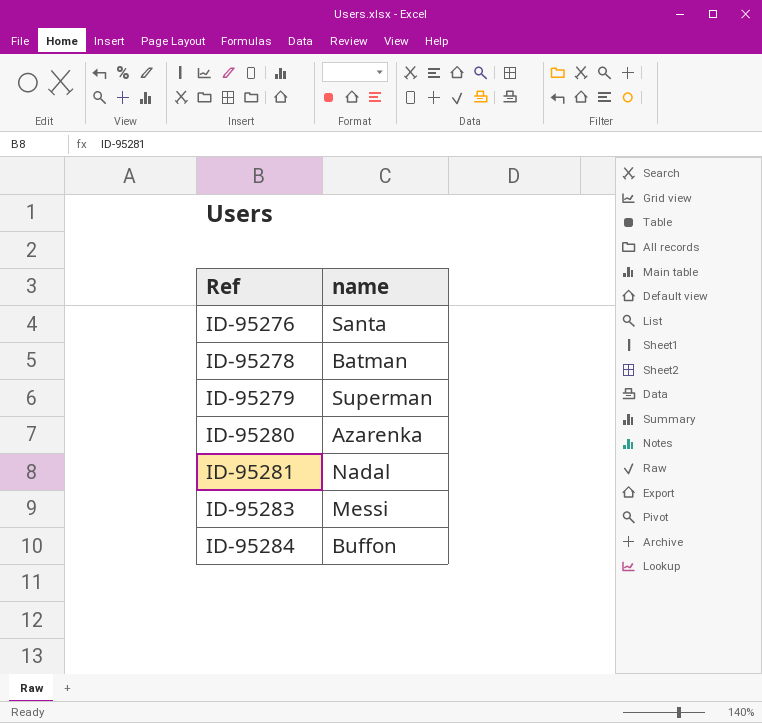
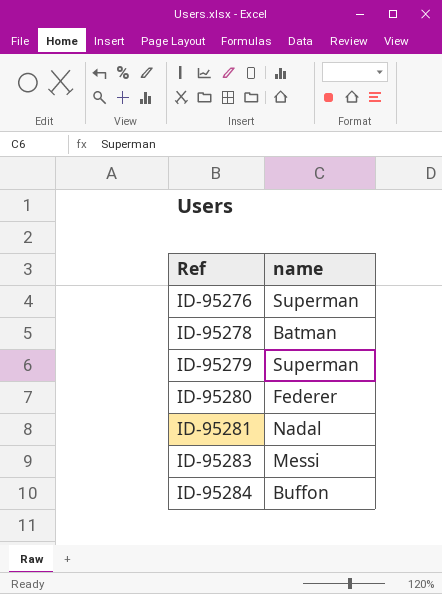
ID-95276 | name: Santa -> Superman
ID-95280 | name: Azarenka -> Federer

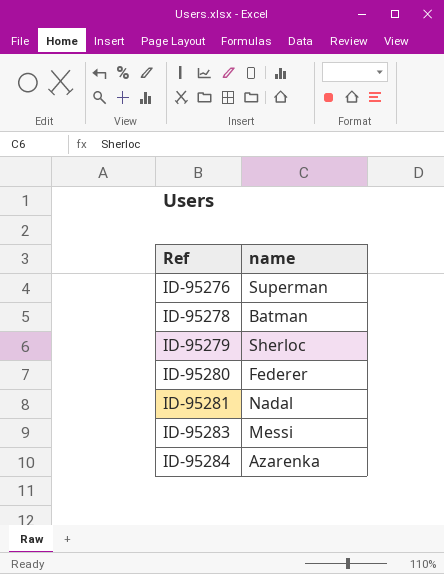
ID-95279 | name: Superman -> Sherloc
ID-95284 | name: Buffon -> Azarenka

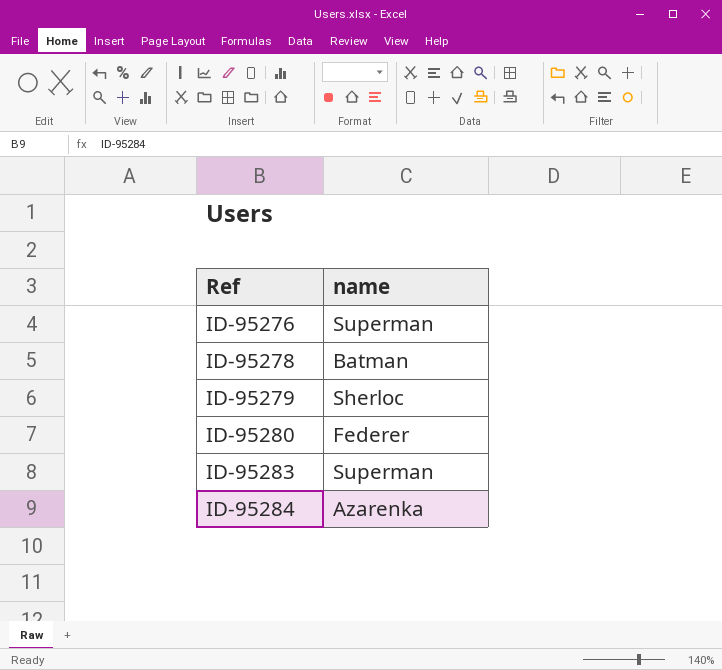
row ID-95281: Nadal -> none
ID-95283 | name: Messi -> Superman

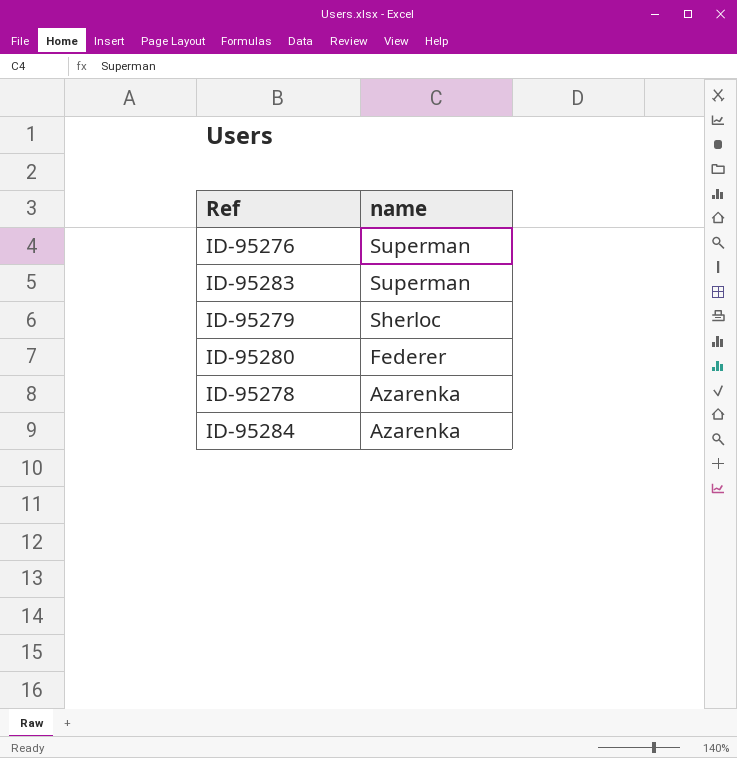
row order: Ref ascending -> name descending
ID-95278 | name: Batman -> Azarenka

